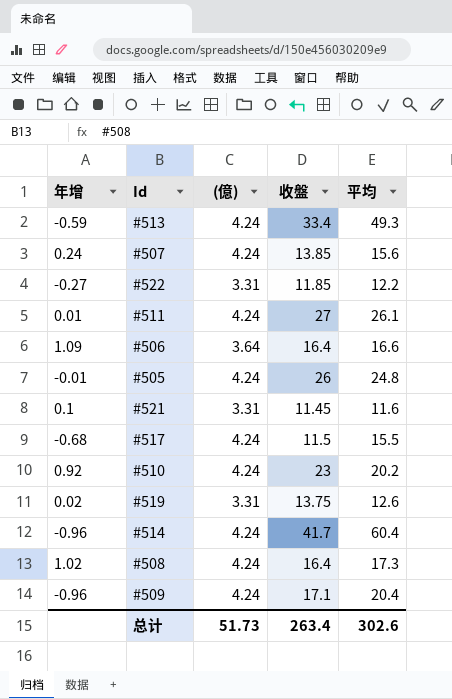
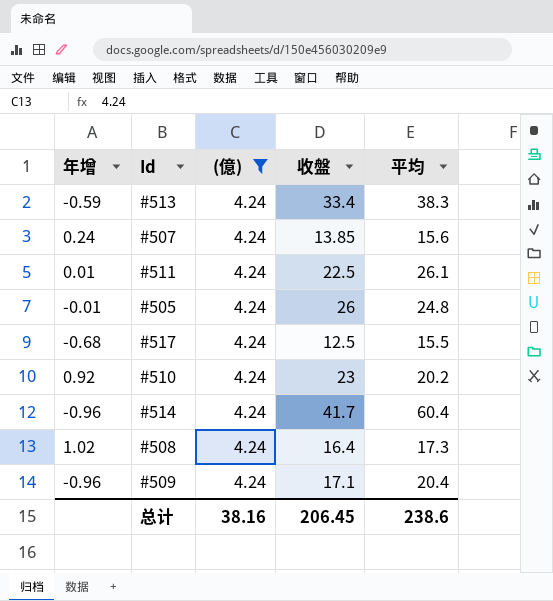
filter: none -> (億) = 4.24
#513 | 平均: 49.3 -> 38.3
#511 | 收盤: 27 -> 22.5
#517 | 收盤: 11.5 -> 12.5
总计 | (億): 51.73 -> 38.16
总计 | 收盤: 263.4 -> 206.45
总计 | 平均: 302.6 -> 238.6

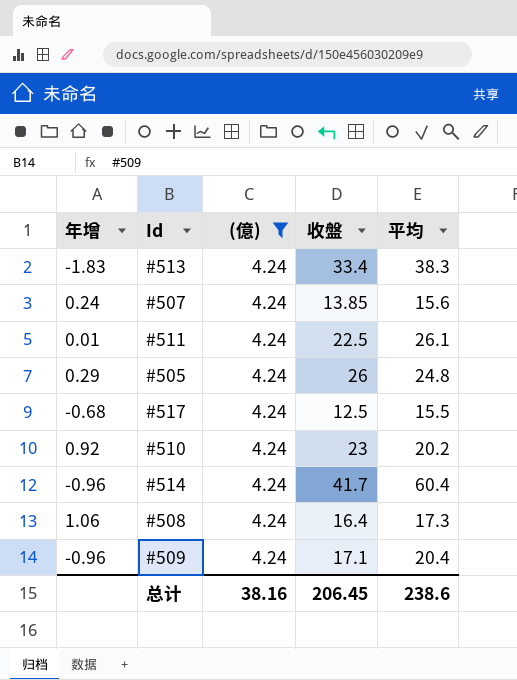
#513 | 年增: -0.59 -> -1.83
#505 | 年增: -0.01 -> 0.29
#508 | 年增: 1.02 -> 1.06

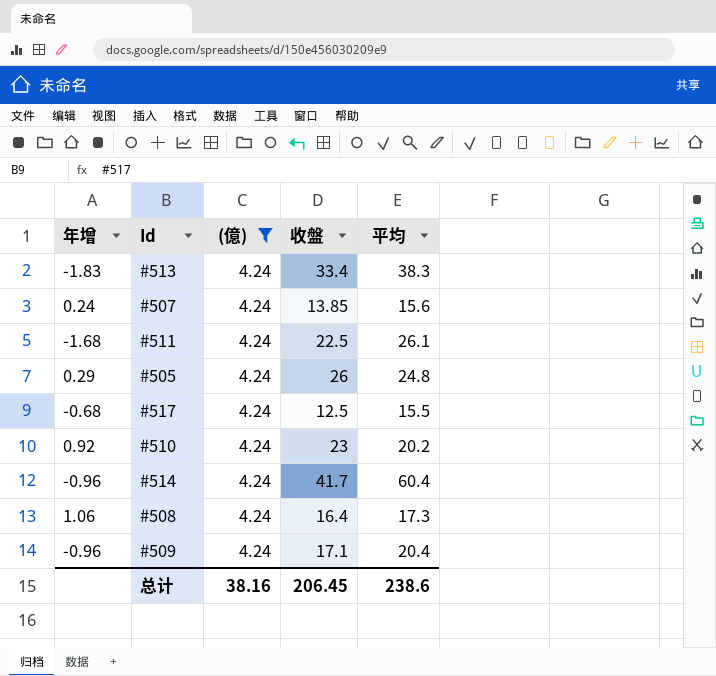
#511 | 年增: 0.01 -> -1.68

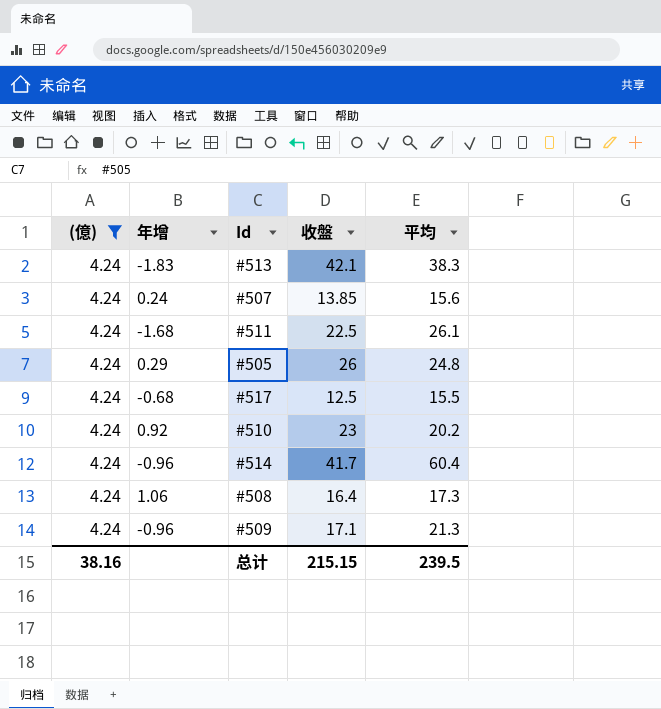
column (億) | position: 3 -> 1
#513 | 收盤: 33.4 -> 42.1
#509 | 平均: 20.4 -> 21.3
总计 | 收盤: 206.45 -> 215.15
总计 | 平均: 238.6 -> 239.5

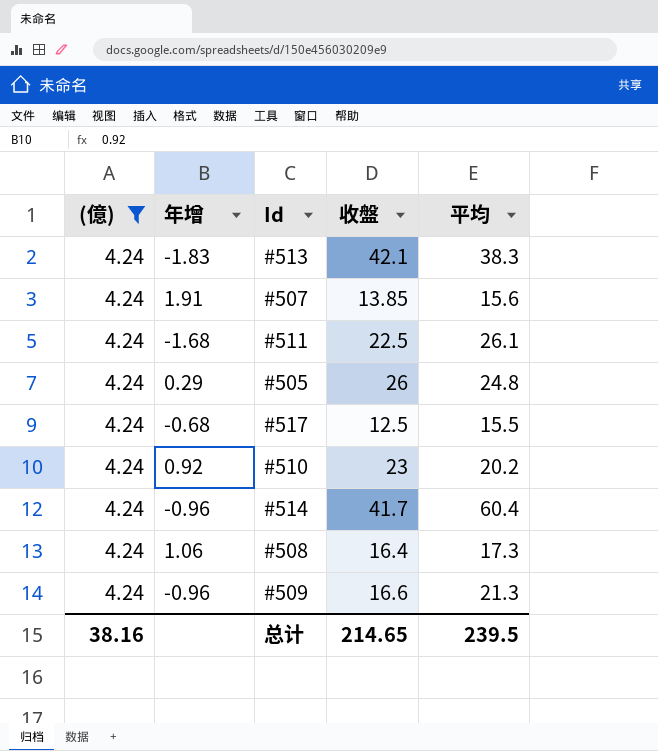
#507 | 年增: 0.24 -> 1.91
#509 | 收盤: 17.1 -> 16.6
总计 | 收盤: 215.15 -> 214.65

